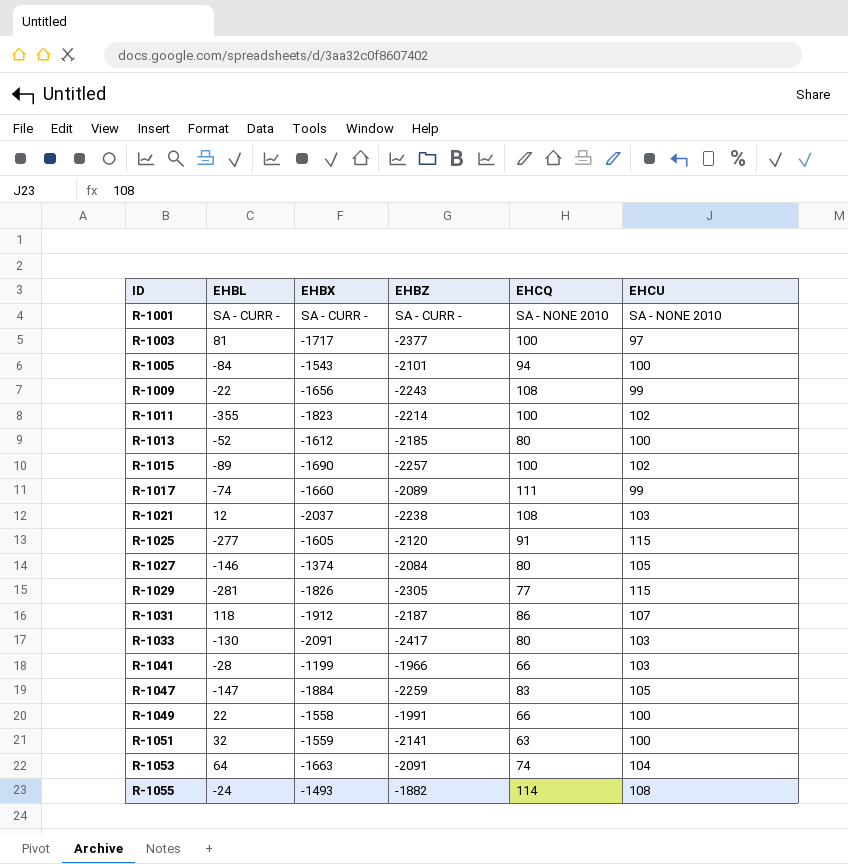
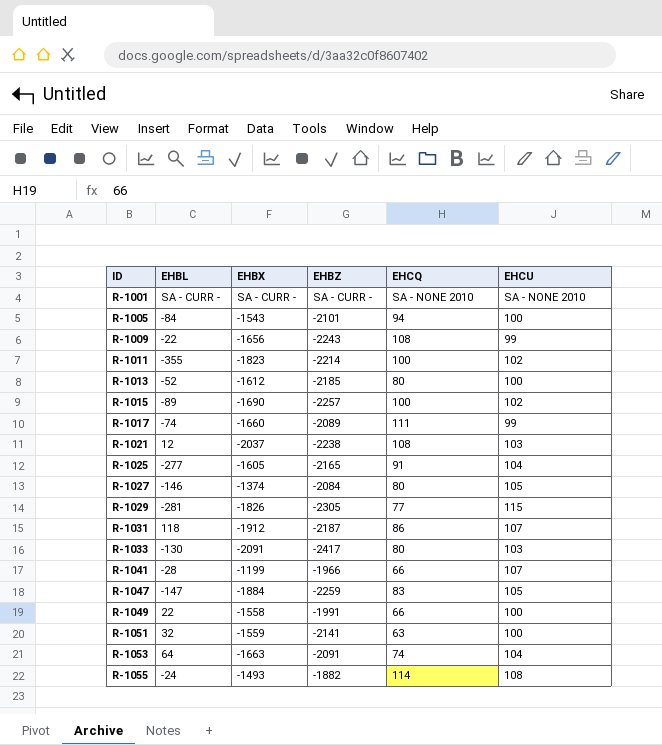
row R-1003: 81 | -1717 | -2377 | 100 | 97 -> none
R-1025 | EHBZ: -2120 -> -2165
R-1025 | EHCU: 115 -> 104
R-1041 | EHCU: 103 -> 107

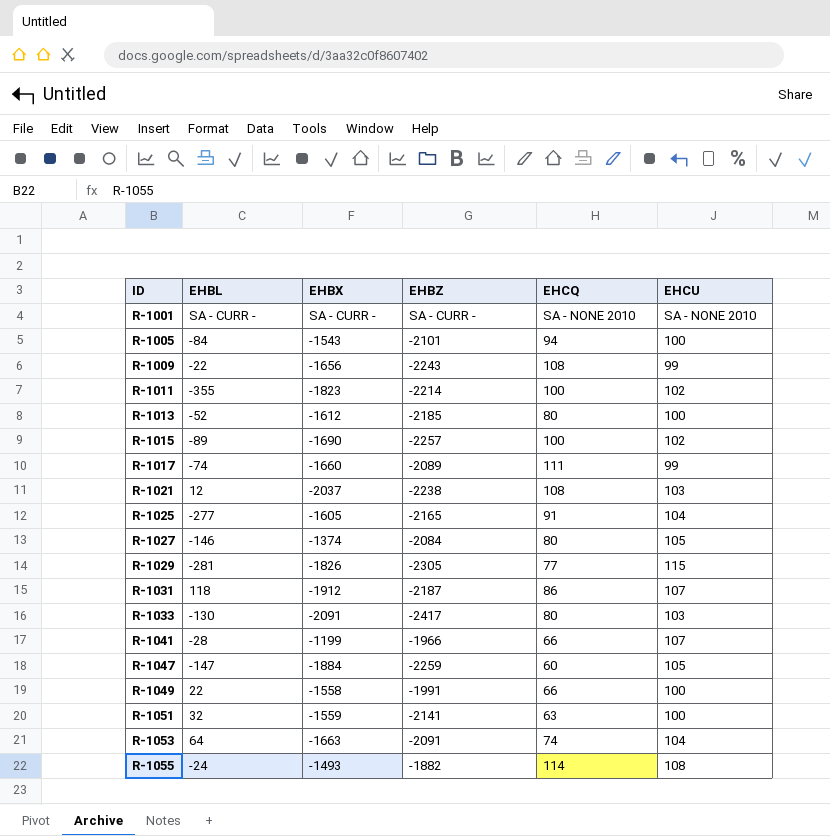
R-1047 | EHCQ: 83 -> 60

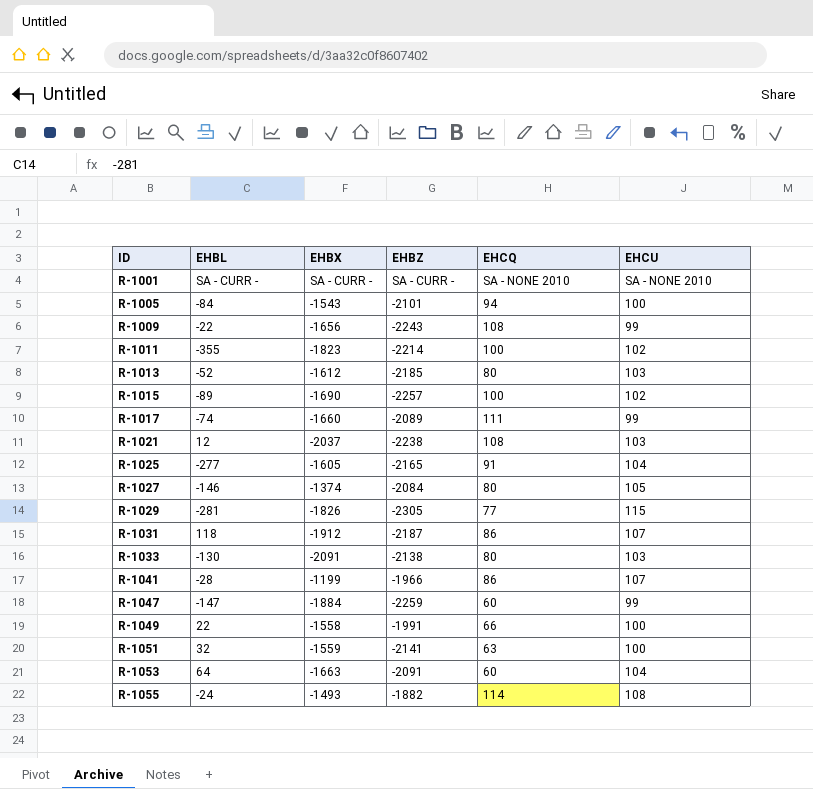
R-1013 | EHCU: 100 -> 103
R-1033 | EHBZ: -2417 -> -2138
R-1041 | EHCQ: 66 -> 86
R-1047 | EHCU: 105 -> 99
R-1053 | EHCQ: 74 -> 60

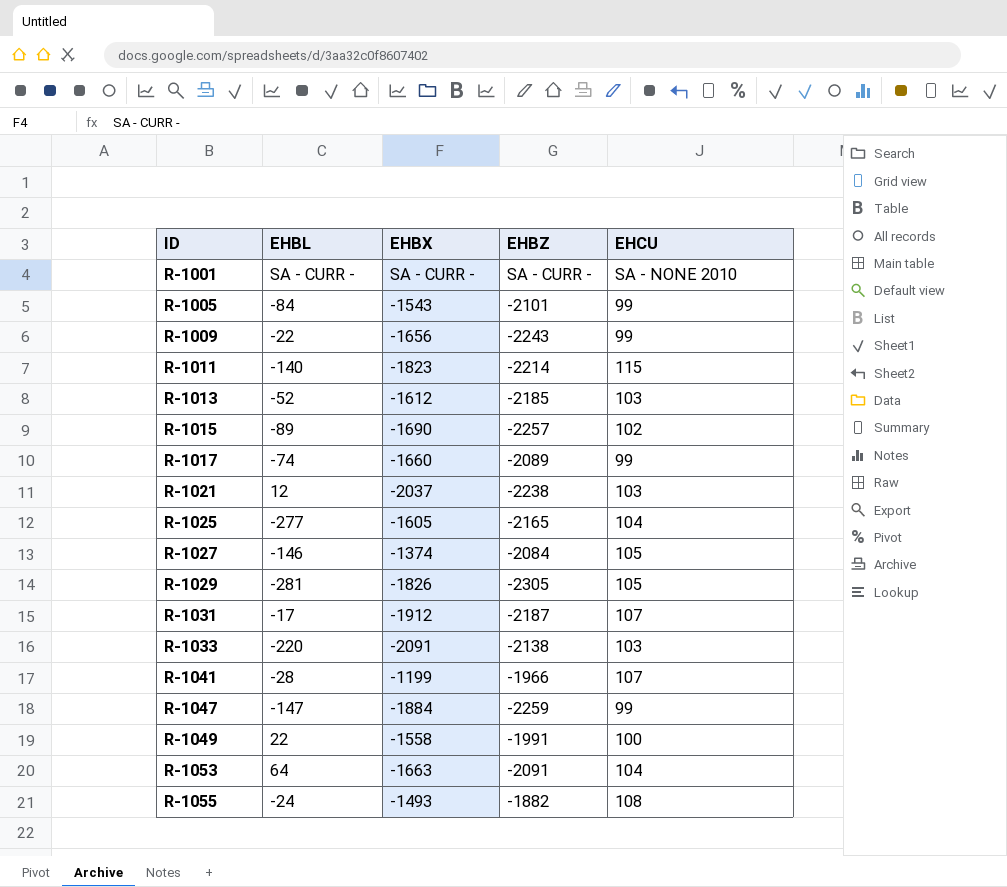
column EHCQ | position: 5 -> none
row R-1051: 32 | -1559 | -2141 | 63 | 100 -> none
R-1005 | EHCU: 100 -> 99
R-1011 | EHBL: -355 -> -140
R-1011 | EHCU: 102 -> 115
R-1029 | EHCU: 115 -> 105
R-1031 | EHBL: 118 -> -17
R-1033 | EHBL: -130 -> -220

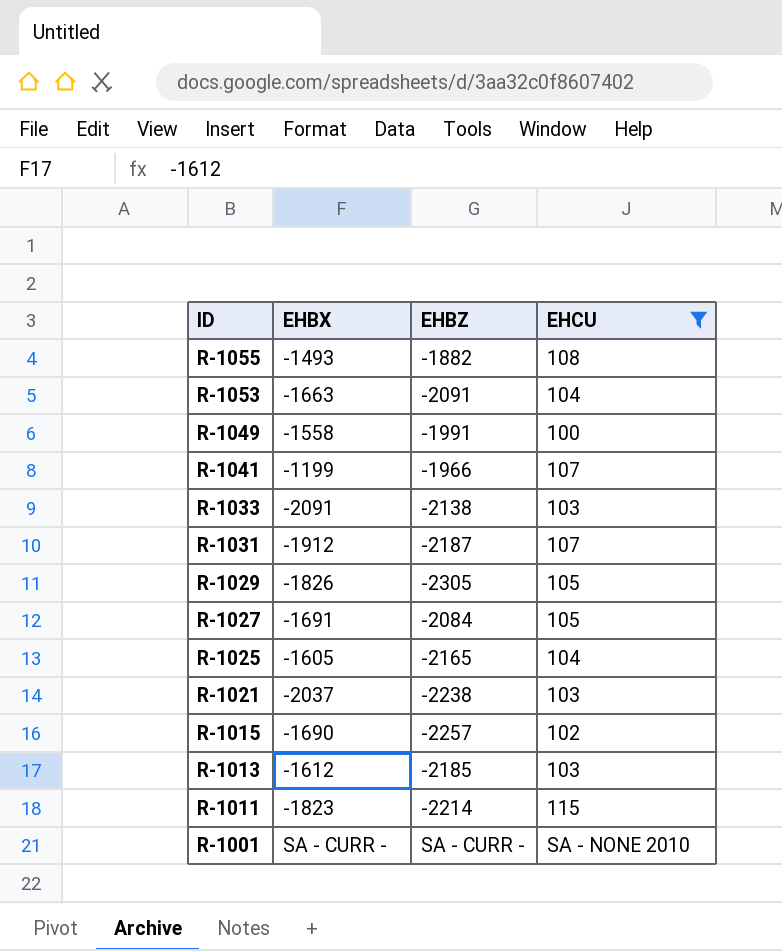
filter: none -> EHCU != 99
row order: ID ascending -> ID descending
column EHBL | position: 2 -> none
R-1027 | EHBX: -1374 -> -1691

